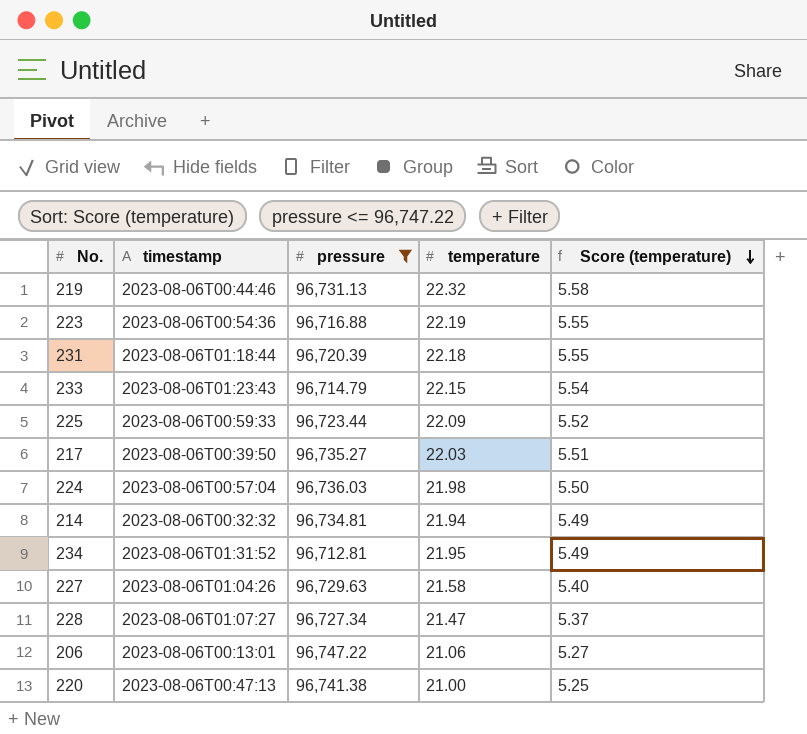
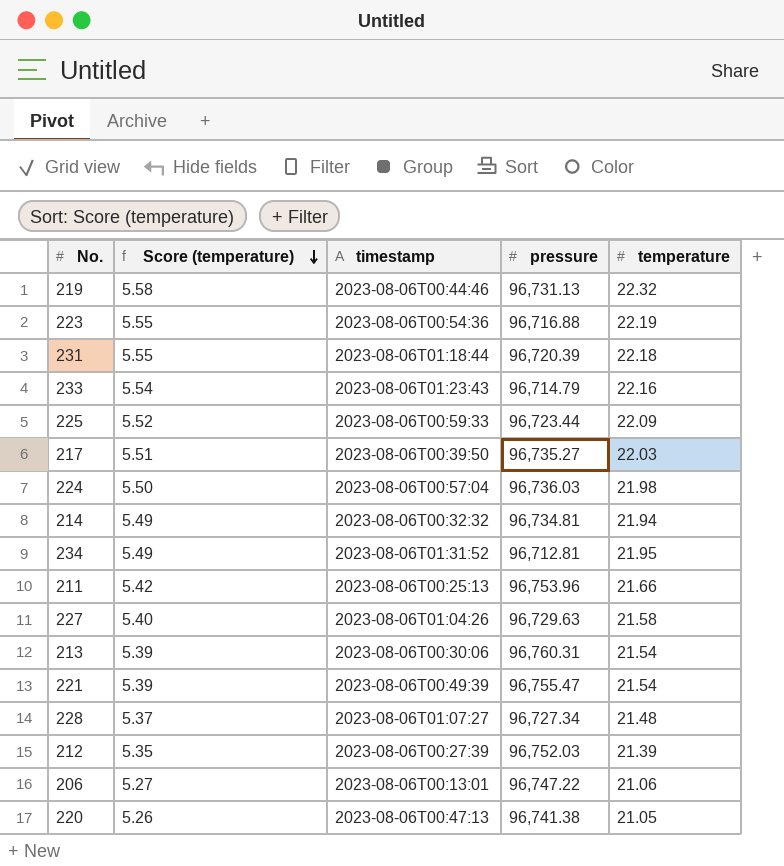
filter: pressure <= 96,747.22 -> none
column Score (temperature) | position: 5 -> 2
233 | temperature: 22.15 -> 22.16
228 | temperature: 21.47 -> 21.48
220 | Score (temperature): 5.25 -> 5.26
220 | temperature: 21.00 -> 21.05

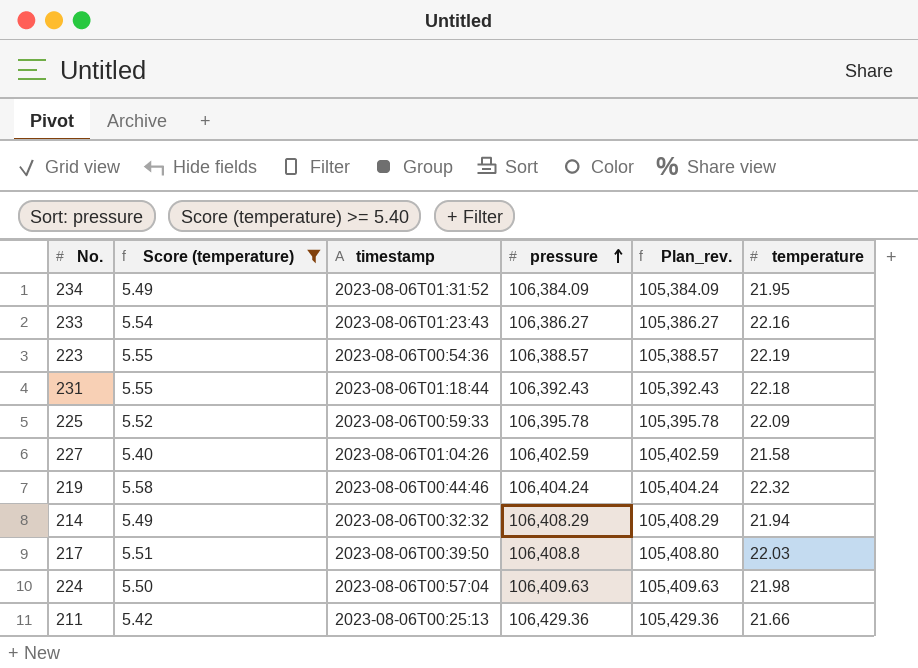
filter: none -> Score (temperature) >= 5.40
row order: Score (temperature) descending -> pressure ascending
column Plan_rev. | formula: none -> [pressure] - 1000
234 | pressure: 96,712.81 -> 106,384.09
233 | pressure: 96,714.79 -> 106,386.27
223 | pressure: 96,716.88 -> 106,388.57
231 | pressure: 96,720.39 -> 106,392.43
225 | pressure: 96,723.44 -> 106,395.78
227 | pressure: 96,729.63 -> 106,402.59
219 | pressure: 96,731.13 -> 106,404.24
214 | pressure: 96,734.81 -> 106,408.29
217 | pressure: 96,735.27 -> 106,408.8
224 | pressure: 96,736.03 -> 106,409.63
211 | pressure: 96,753.96 -> 106,429.36

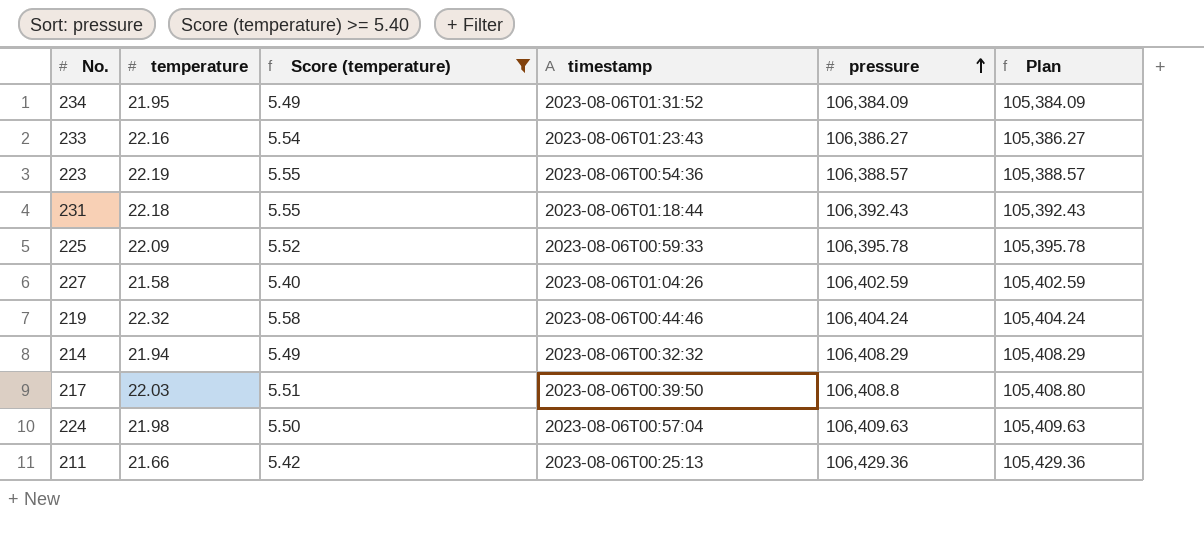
column temperature | position: 6 -> 2
column name: Plan_rev. -> Plan

